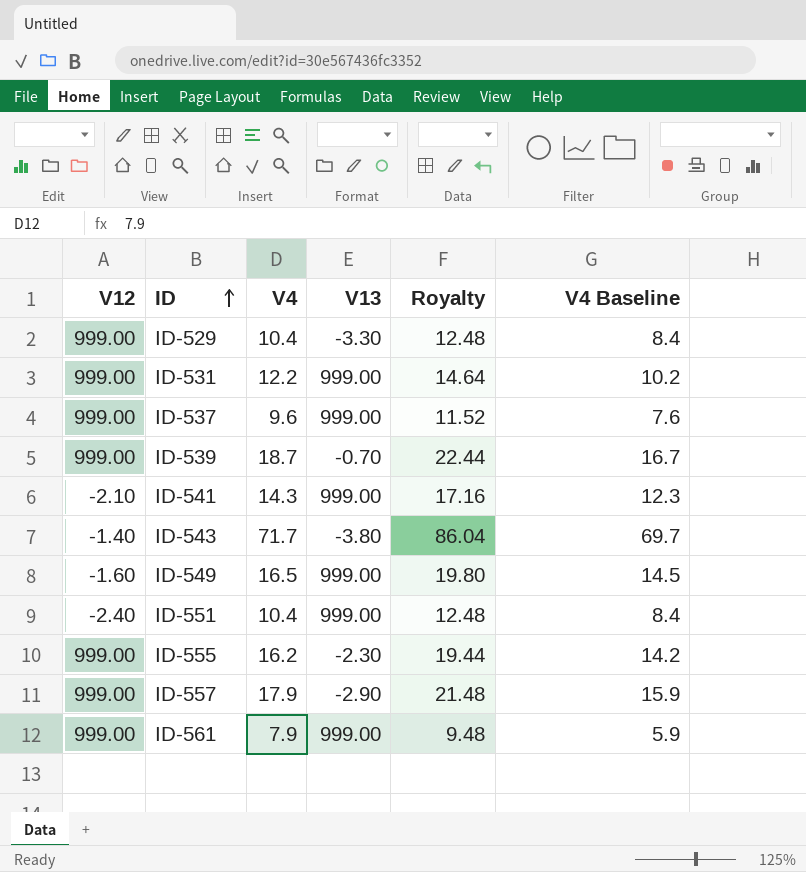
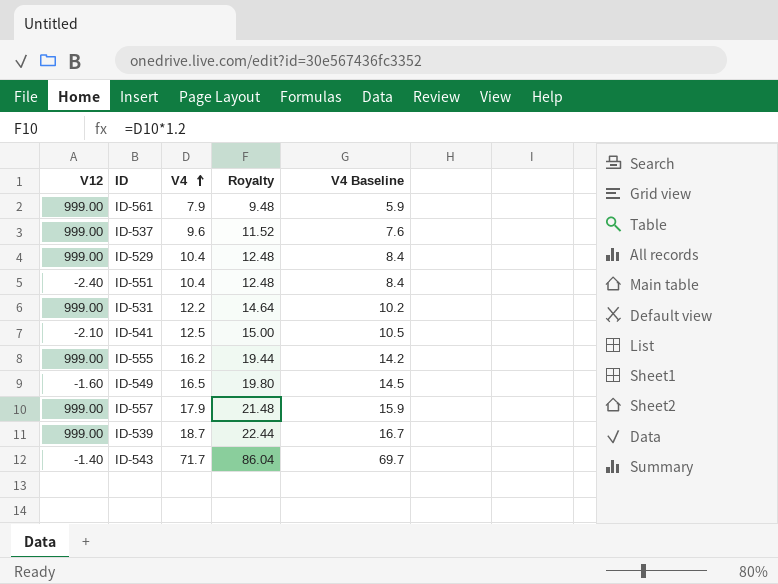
row order: ID ascending -> V4 ascending
column V13 | position: 4 -> none
ID-541 | V4: 14.3 -> 12.5
ID-541 | Royalty: 17.16 -> 15.00
ID-541 | V4 Baseline: 12.3 -> 10.5

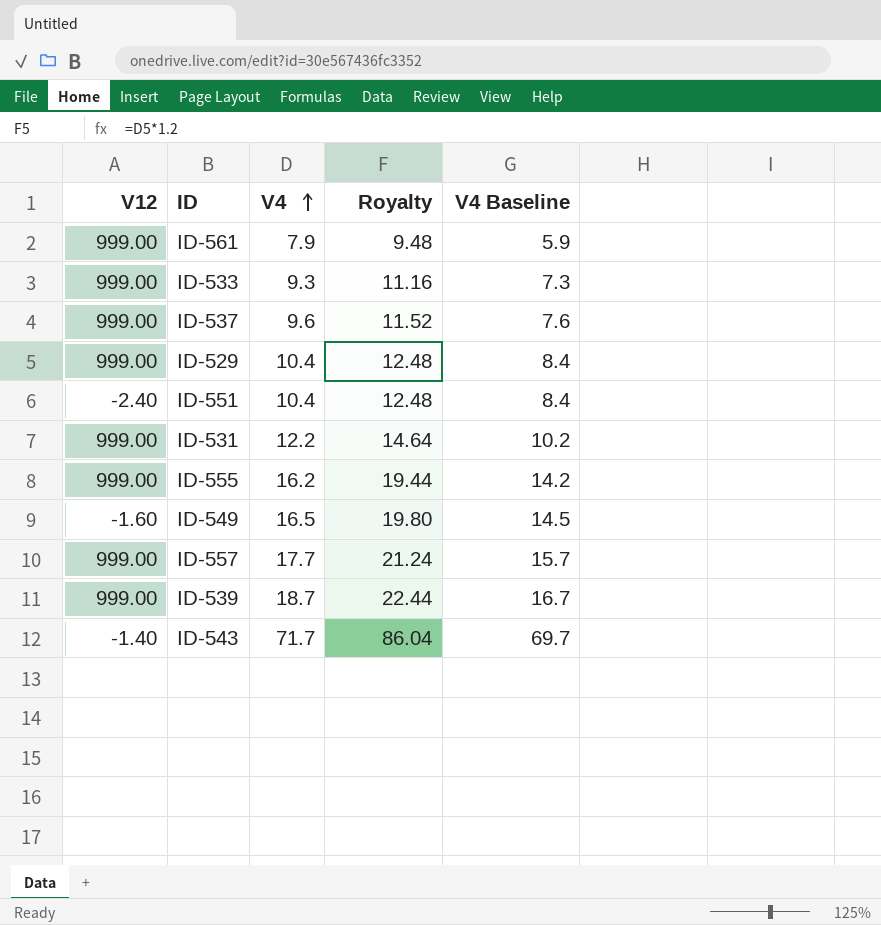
row ID-541: -2.10 | 12.5 | 15.00 | 10.5 -> none
row ID-533: none -> 999.00 | 9.3 | 11.16 | 7.3
ID-557 | V4: 17.9 -> 17.7
ID-557 | Royalty: 21.48 -> 21.24
ID-557 | V4 Baseline: 15.9 -> 15.7

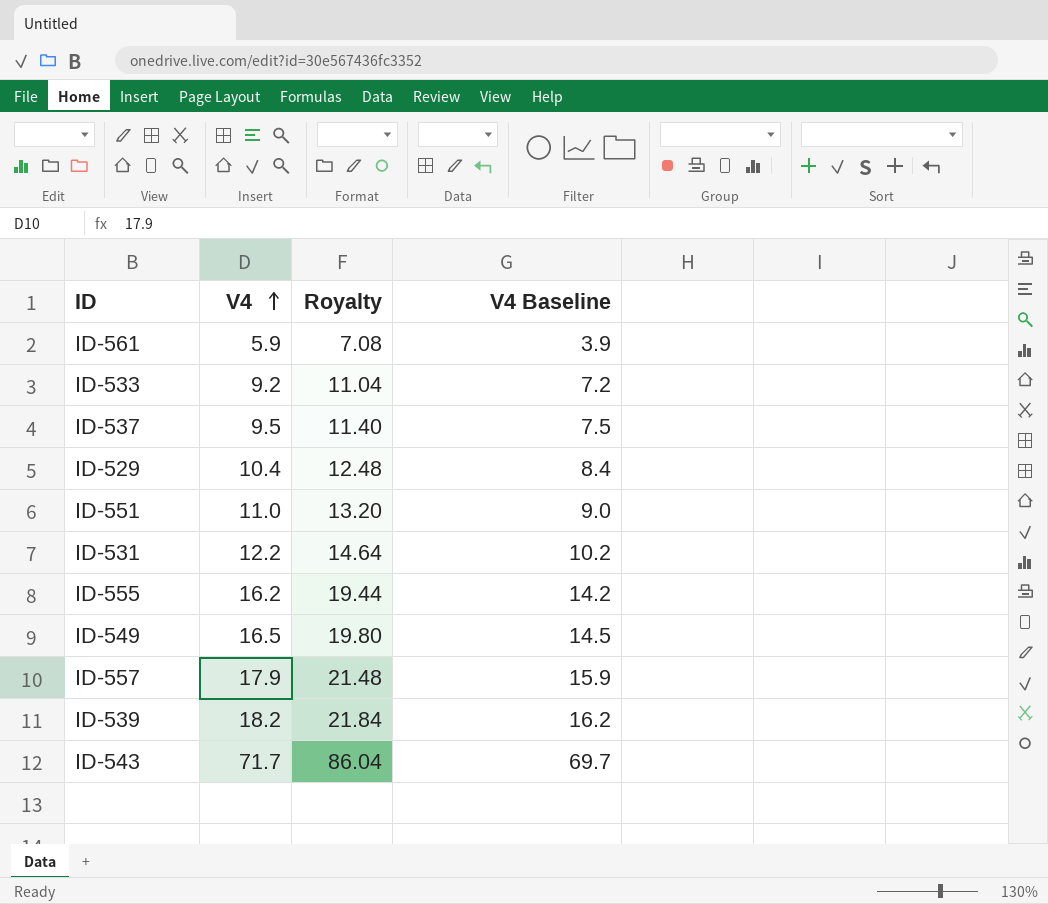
column V12 | position: 1 -> none
ID-561 | V4: 7.9 -> 5.9
ID-561 | Royalty: 9.48 -> 7.08
ID-561 | V4 Baseline: 5.9 -> 3.9
ID-533 | V4: 9.3 -> 9.2
ID-533 | Royalty: 11.16 -> 11.04
ID-533 | V4 Baseline: 7.3 -> 7.2
ID-537 | V4: 9.6 -> 9.5
ID-537 | Royalty: 11.52 -> 11.40
ID-537 | V4 Baseline: 7.6 -> 7.5
ID-551 | V4: 10.4 -> 11.0
ID-551 | Royalty: 12.48 -> 13.20
ID-551 | V4 Baseline: 8.4 -> 9.0
ID-557 | V4: 17.7 -> 17.9
ID-557 | Royalty: 21.24 -> 21.48
ID-557 | V4 Baseline: 15.7 -> 15.9
ID-539 | V4: 18.7 -> 18.2
ID-539 | Royalty: 22.44 -> 21.84
ID-539 | V4 Baseline: 16.7 -> 16.2

